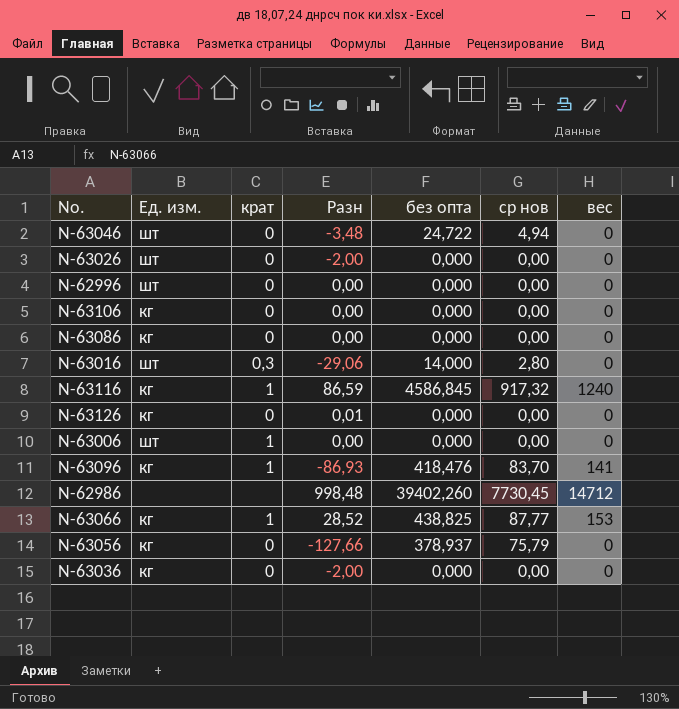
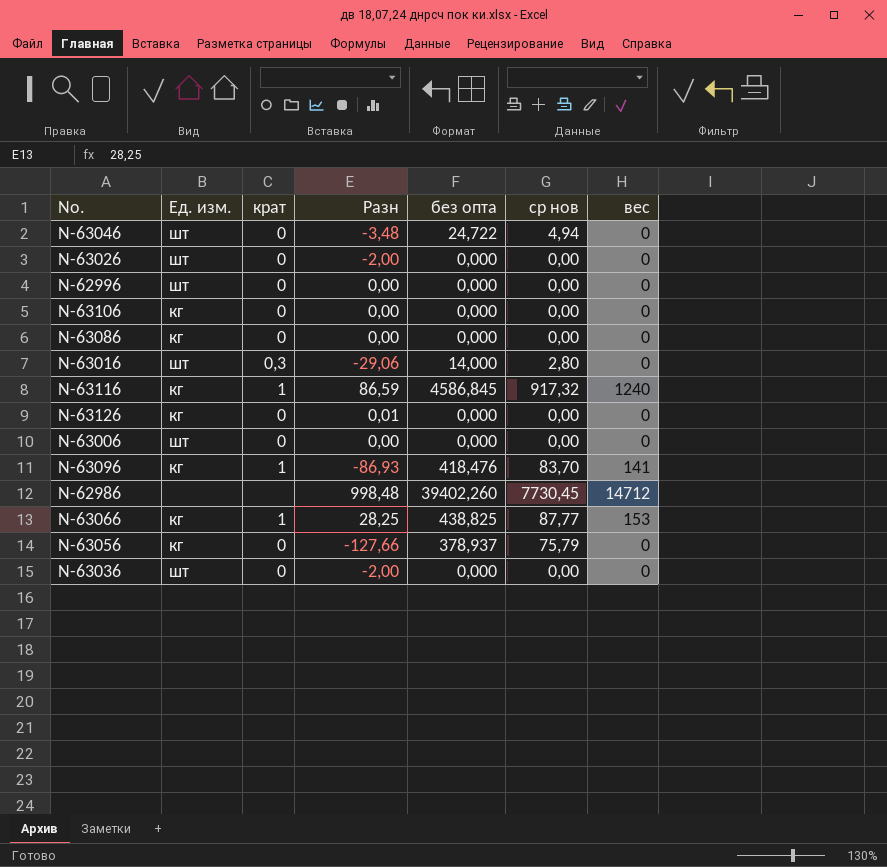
N-63006 | крат: 1 -> 0
N-63066 | Разн: 28,52 -> 28,25
N-63036 | Ед. изм.: кг -> шт

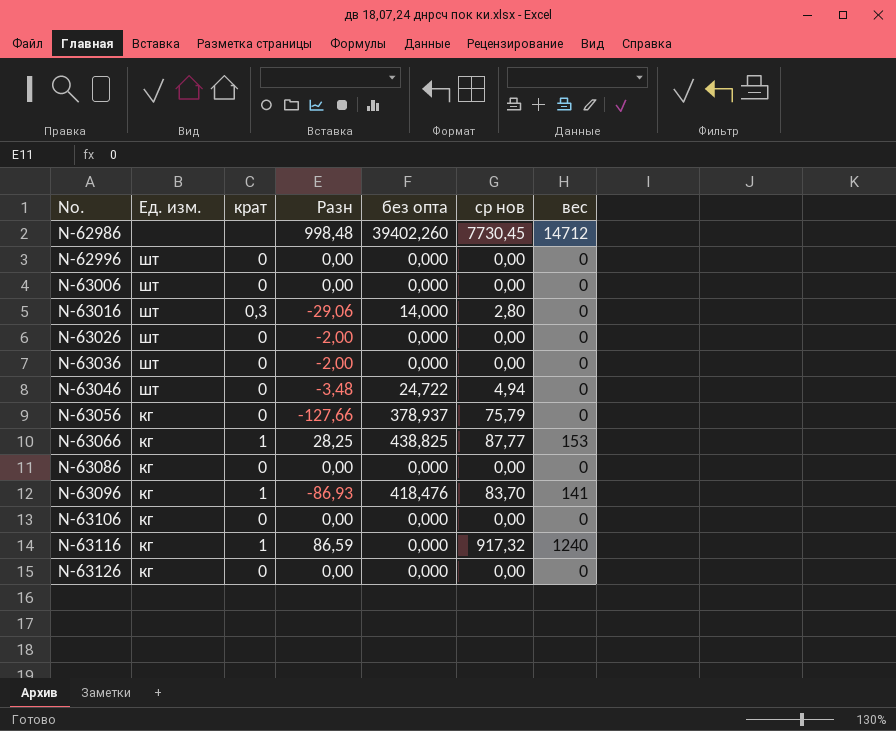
row order: none -> No. ascending
N-63116 | без опта: 4586,845 -> 0,000
N-63126 | Разн: 0,01 -> 0,00

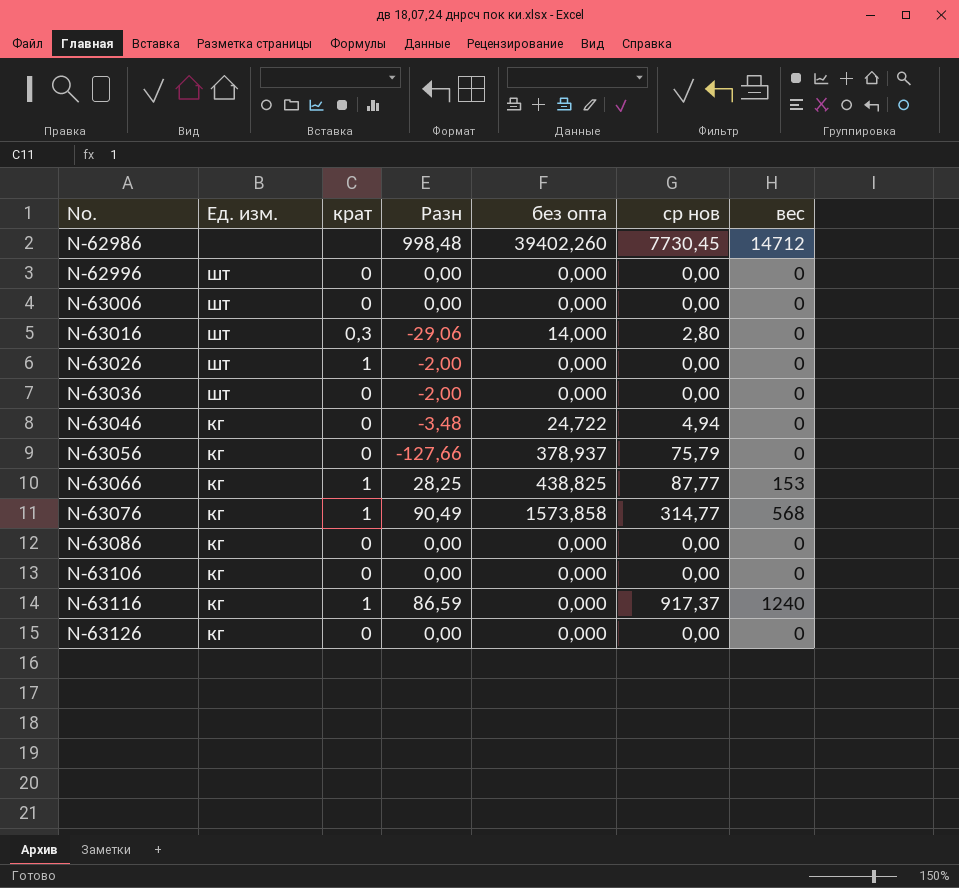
row N-63096: кг | 1 | -86,93 | 418,476 | 83,70 | 141 -> none
N-63026 | крат: 0 -> 1
N-63046 | Ед. изм.: шт -> кг
row N-63076: none -> кг | 1 | 90,49 | 1573,858 | 314,77 | 568
N-63116 | ср нов: 917,32 -> 917,37

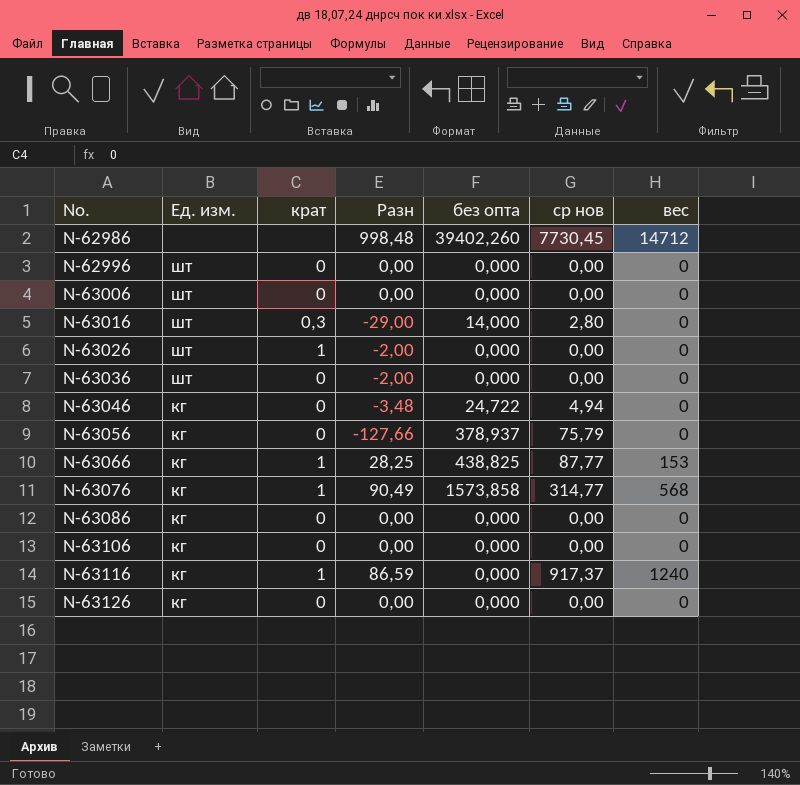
N-63016 | Разн: -29,06 -> -29,00

